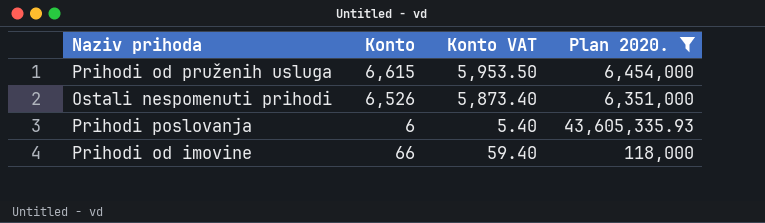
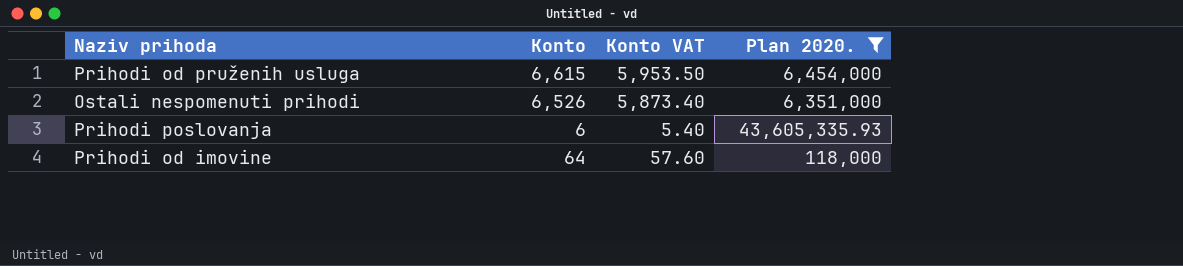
Prihodi od imovine | Konto: 66 -> 64
Prihodi od imovine | Konto VAT: 59.40 -> 57.60

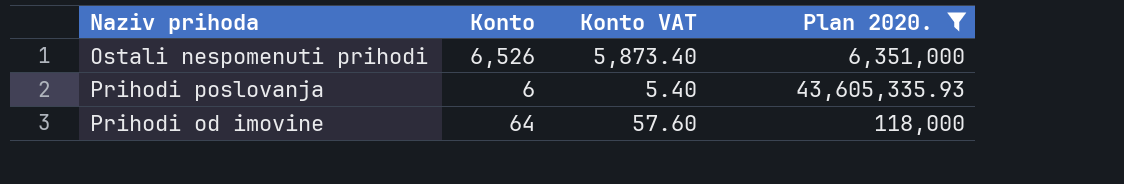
row Prihodi od pruženih usluga: 6,615 | 5,953.50 | 6,454,000 -> none

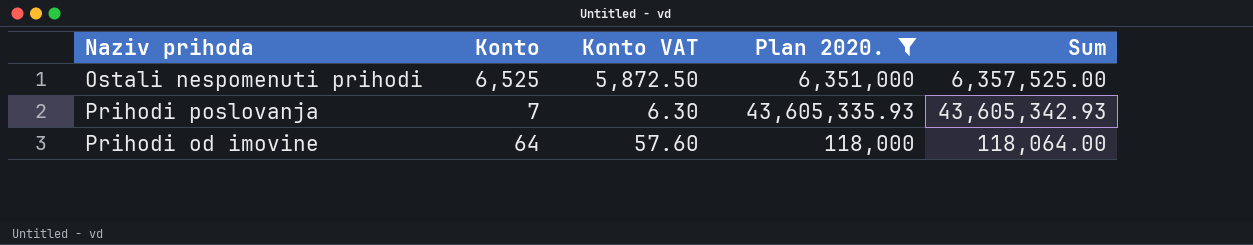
column Sum | formula: none -> [Konto] + [Plan 2020.]
Ostali nespomenuti prihodi | Konto: 6,526 -> 6,525
Ostali nespomenuti prihodi | Konto VAT: 5,873.40 -> 5,872.50
Prihodi poslovanja | Konto: 6 -> 7
Prihodi poslovanja | Konto VAT: 5.40 -> 6.30

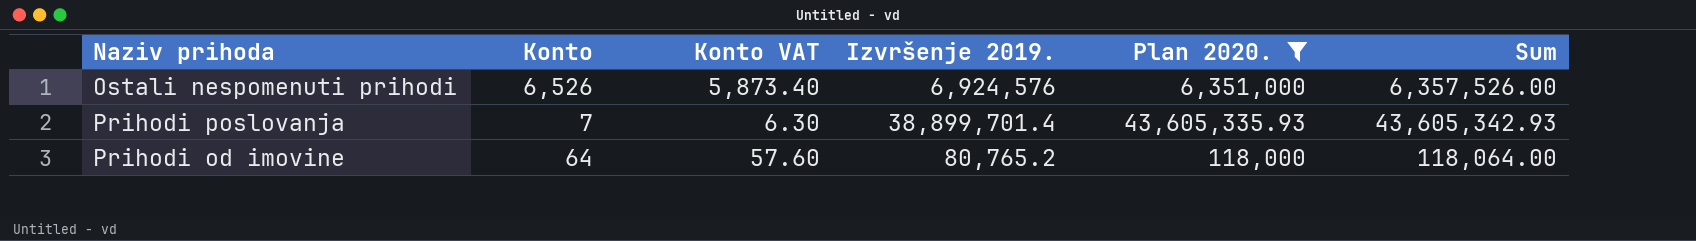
column Izvršenje 2019. | position: none -> 4
Ostali nespomenuti prihodi | Konto: 6,525 -> 6,526
Ostali nespomenuti prihodi | Konto VAT: 5,872.50 -> 5,873.40
Ostali nespomenuti prihodi | Sum: 6,357,525.00 -> 6,357,526.00

